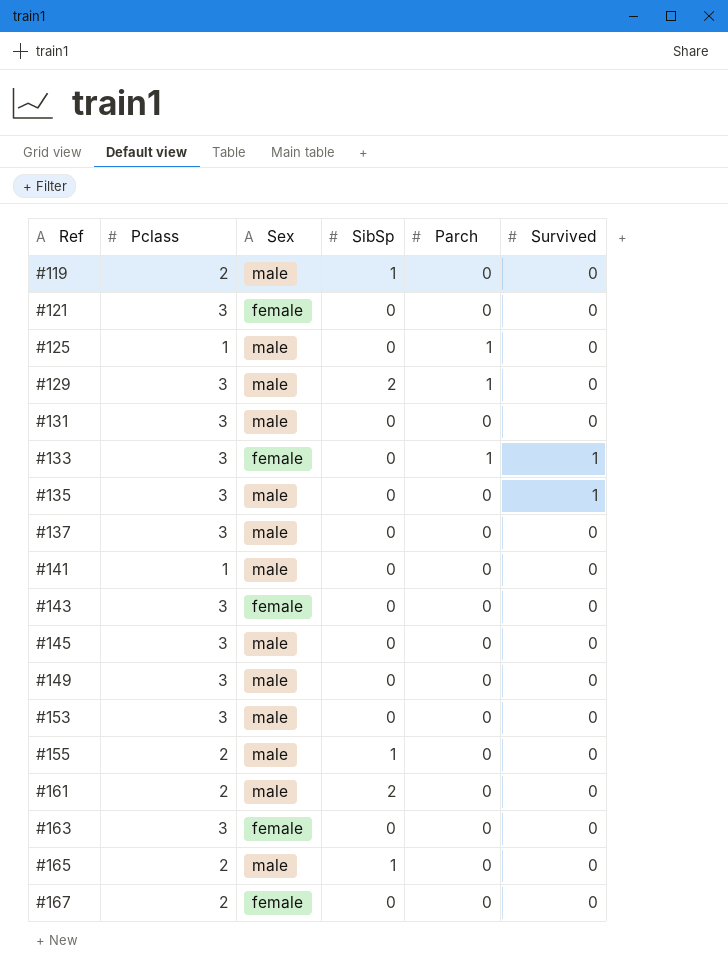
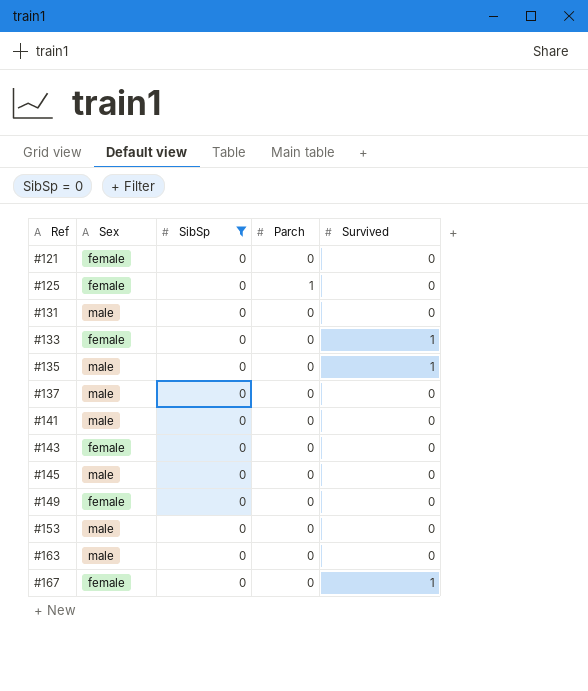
filter: none -> SibSp = 0
column Pclass | position: 2 -> none
#125 | Sex: male -> female
#133 | Parch: 1 -> 0
#149 | Sex: male -> female
#163 | Sex: female -> male
#167 | Survived: 0 -> 1

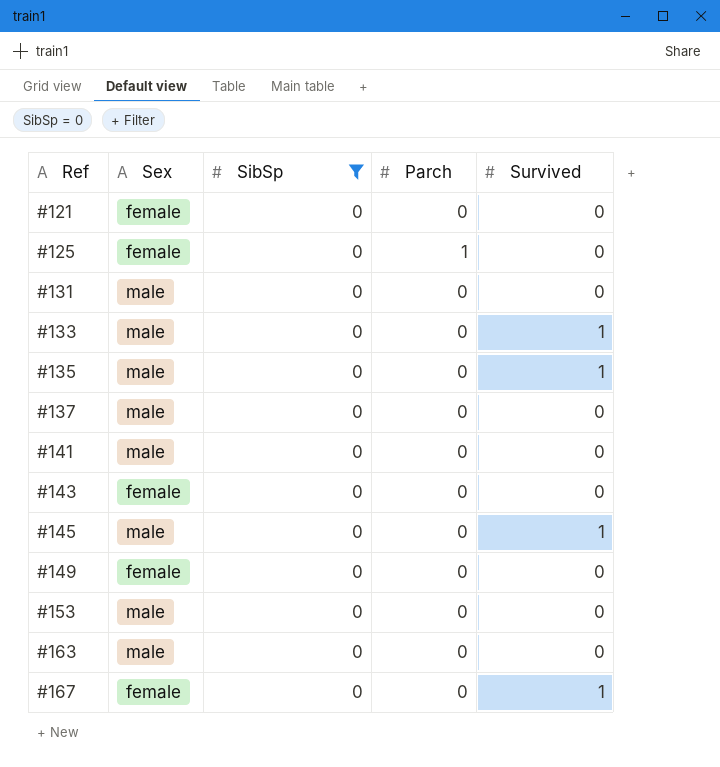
#133 | Sex: female -> male
#145 | Survived: 0 -> 1

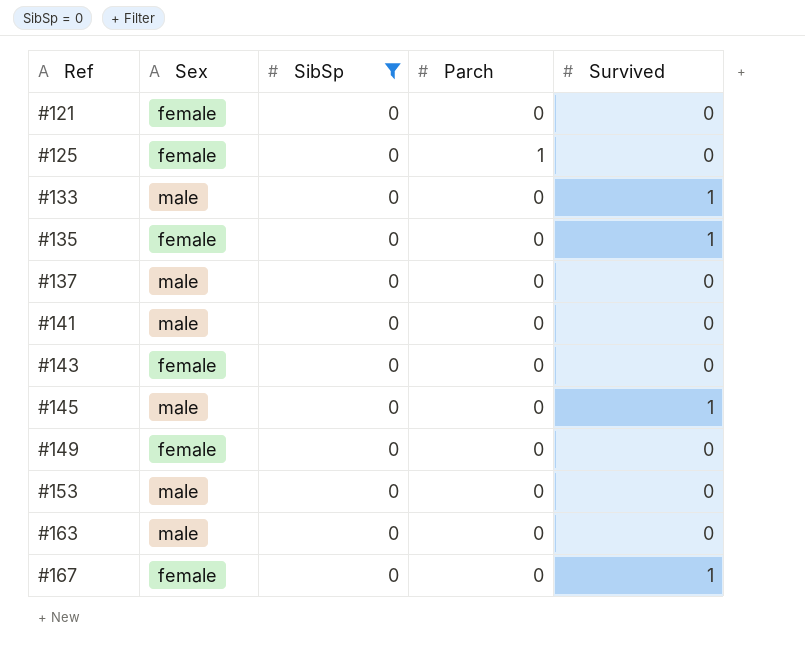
row #131: male | 0 | 0 | 0 -> none
#135 | Sex: male -> female

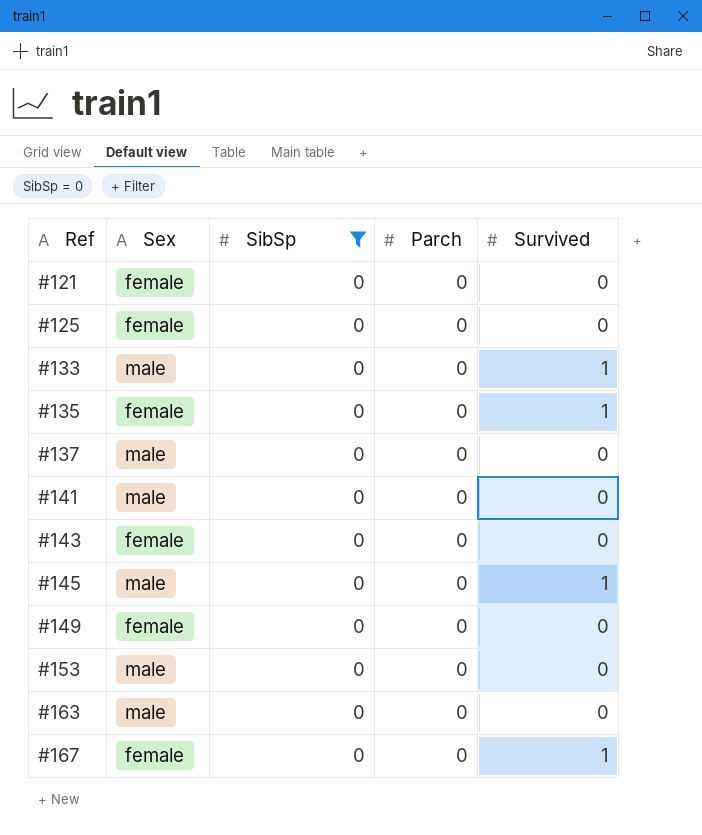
#125 | Parch: 1 -> 0

